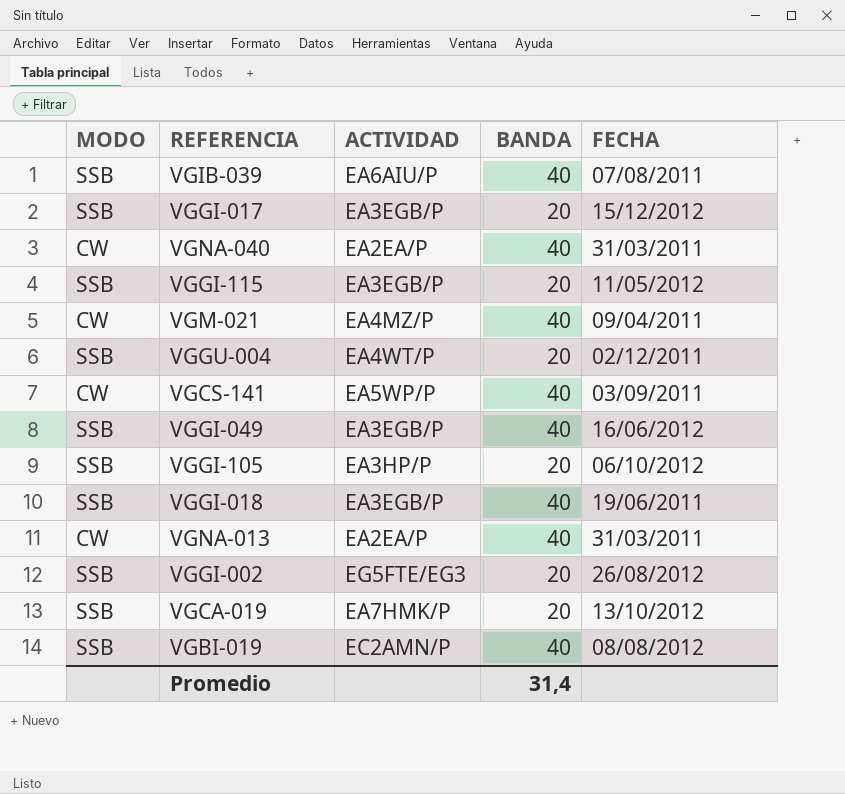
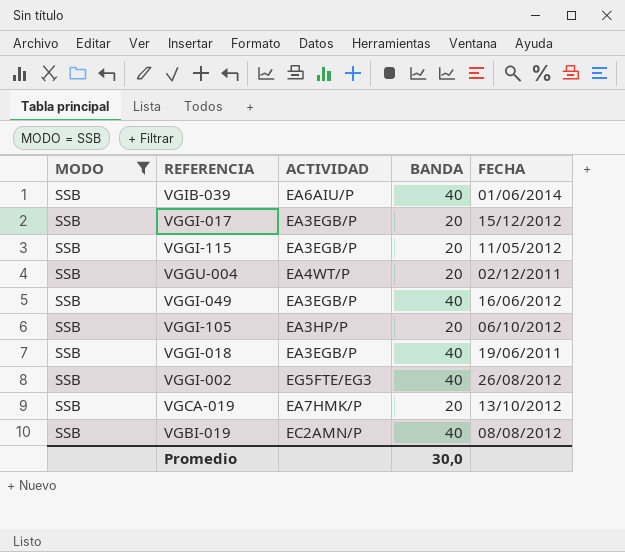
filter: none -> MODO = SSB
VGIB-039 | FECHA: 07/08/2011 -> 01/06/2014
VGGI-002 | BANDA: 20 -> 40
Promedio | BANDA: 31,4 -> 30,0

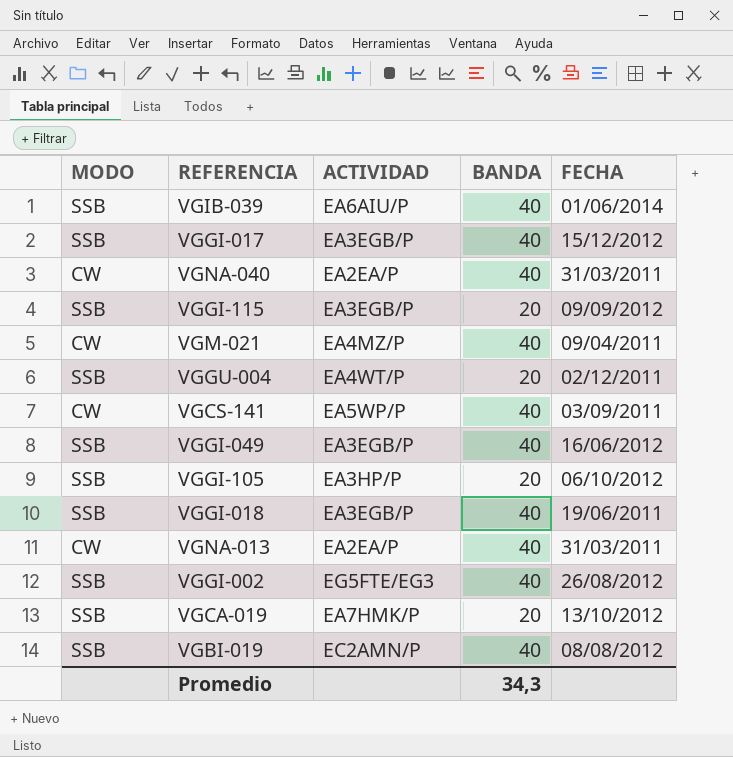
filter: MODO = SSB -> none
VGGI-017 | BANDA: 20 -> 40
VGGI-115 | FECHA: 11/05/2012 -> 09/09/2012
Promedio | BANDA: 30,0 -> 34,3

